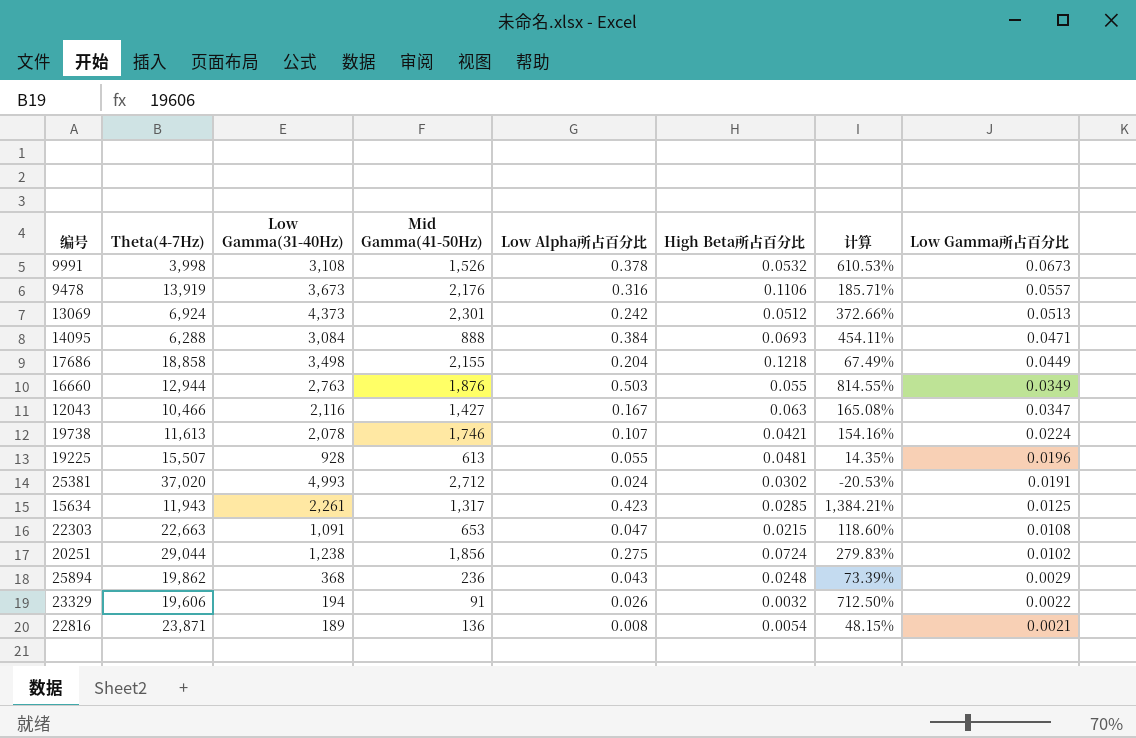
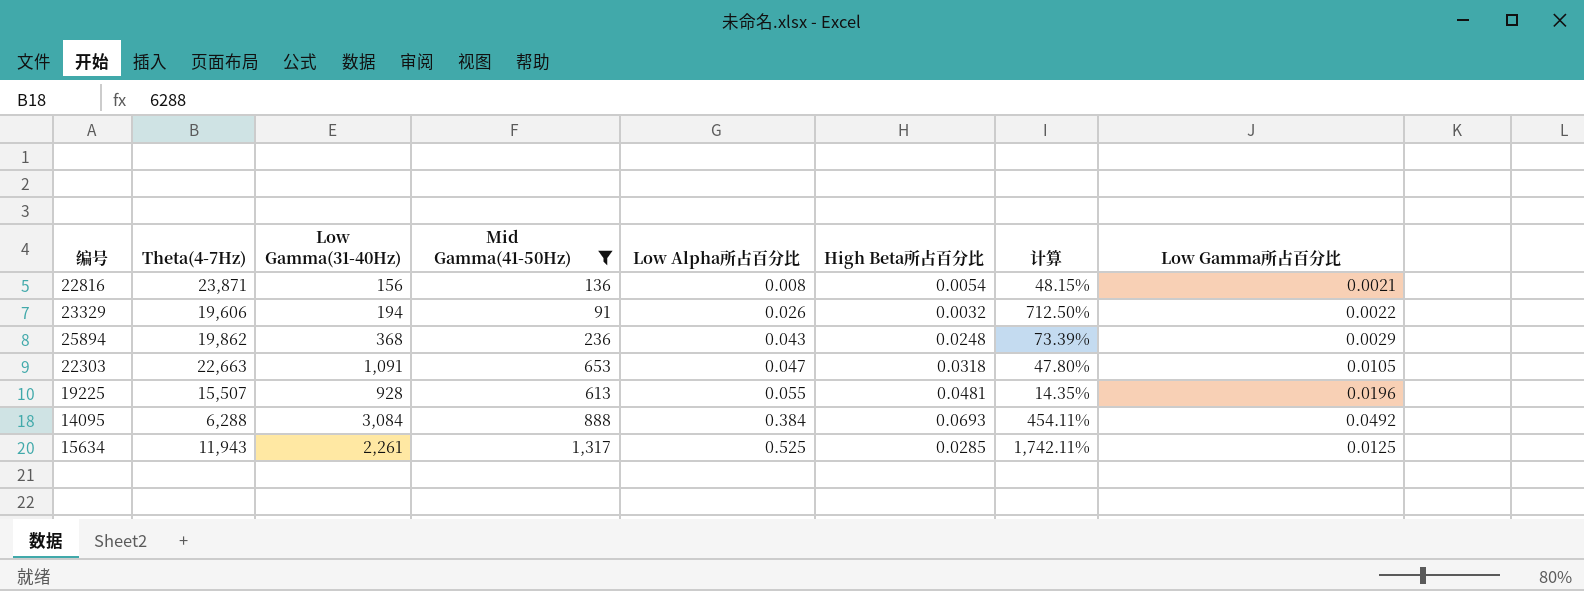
filter: none -> Mid Gamma(41-50Hz) <= 1,317
row order: Low Gamma所占百分比 descending -> Low Alpha所占百分比 ascending
22816 | Low Gamma(31-40Hz): 189 -> 156
22303 | High Beta所占百分比: 0.0215 -> 0.0318
22303 | 计算: 118.60% -> 47.80%
22303 | Low Gamma所占百分比: 0.0108 -> 0.0105
14095 | Low Gamma所占百分比: 0.0471 -> 0.0492
15634 | Low Alpha所占百分比: 0.423 -> 0.525
15634 | 计算: 1,384.21% -> 1,742.11%

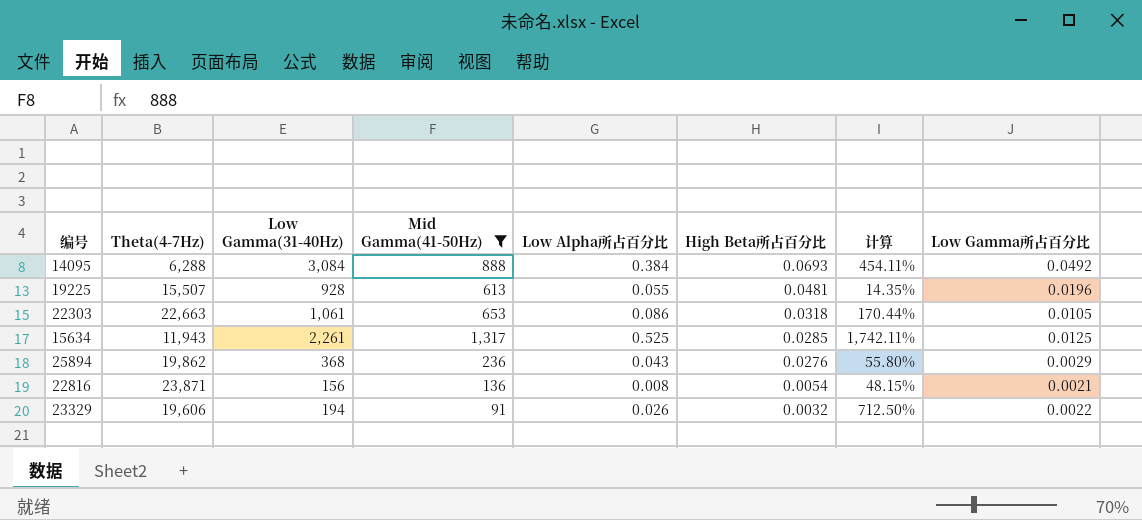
row order: Low Alpha所占百分比 ascending -> High Beta所占百分比 descending
22303 | Low Gamma(31-40Hz): 1,091 -> 1,061
22303 | Low Alpha所占百分比: 0.047 -> 0.086
22303 | 计算: 47.80% -> 170.44%
25894 | High Beta所占百分比: 0.0248 -> 0.0276
25894 | 计算: 73.39% -> 55.80%

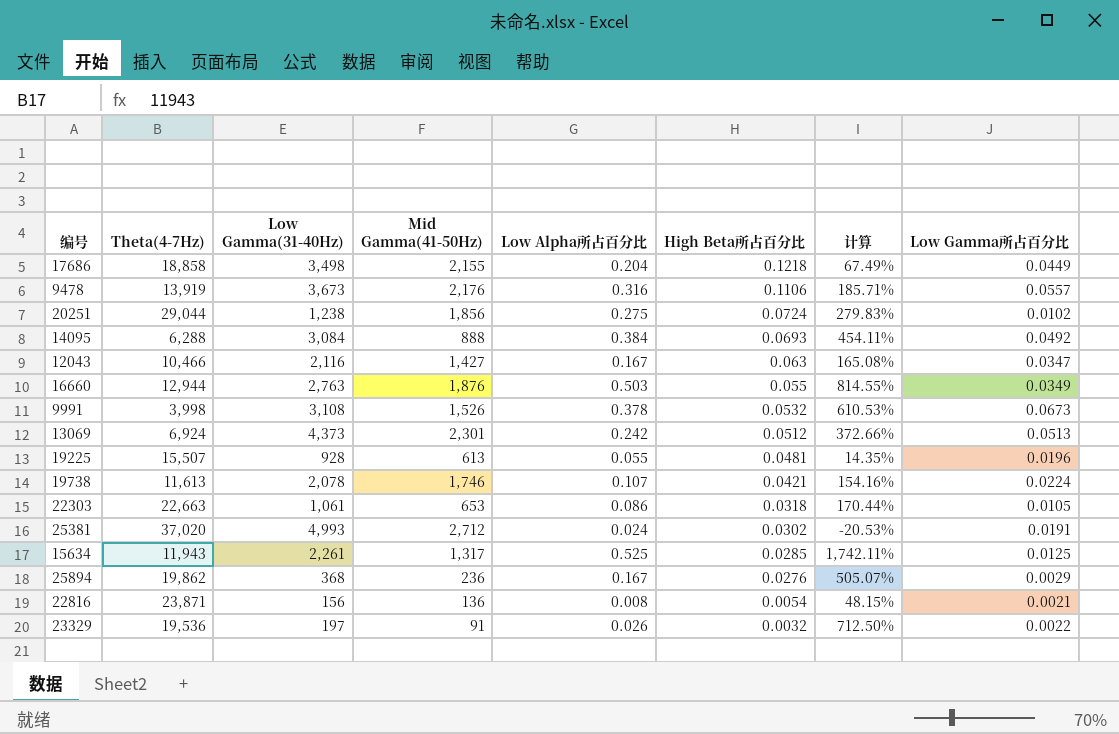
filter: Mid Gamma(41-50Hz) <= 1,317 -> none
25894 | Low Alpha所占百分比: 0.043 -> 0.167
25894 | 计算: 55.80% -> 505.07%
23329 | Theta(4-7Hz): 19,606 -> 19,536
23329 | Low Gamma(31-40Hz): 194 -> 197

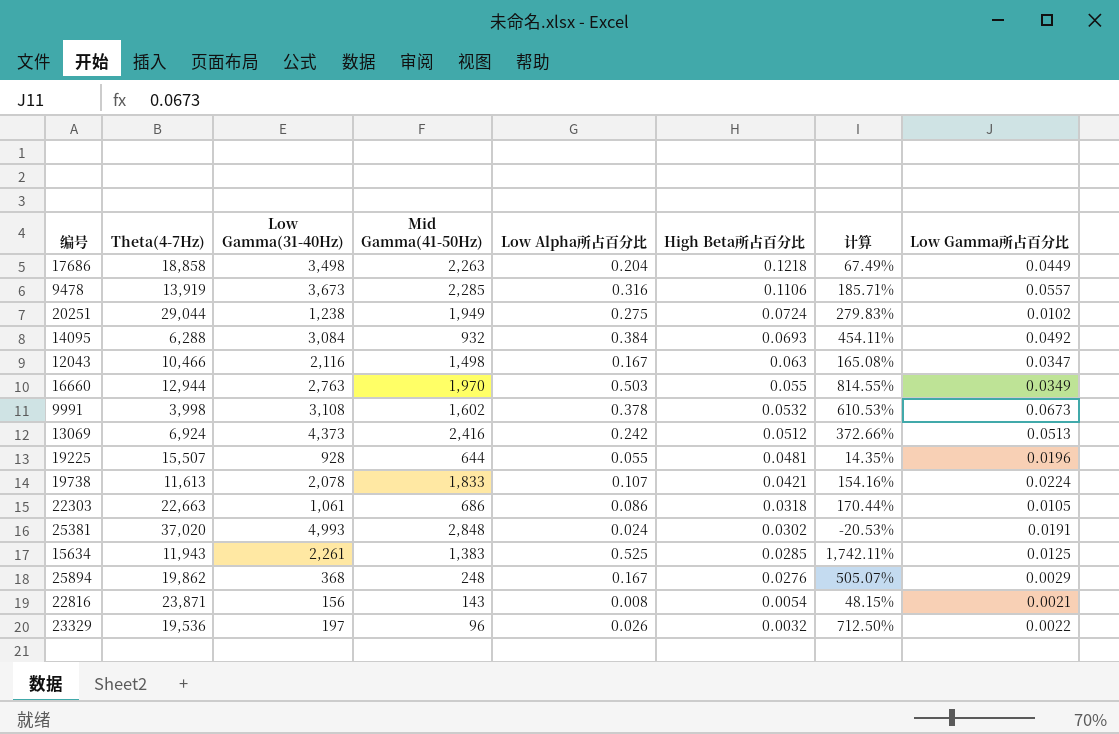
17686 | Mid Gamma(41-50Hz): 2,155 -> 2,263
9478 | Mid Gamma(41-50Hz): 2,176 -> 2,285
20251 | Mid Gamma(41-50Hz): 1,856 -> 1,949
14095 | Mid Gamma(41-50Hz): 888 -> 932
12043 | Mid Gamma(41-50Hz): 1,427 -> 1,498
16660 | Mid Gamma(41-50Hz): 1,876 -> 1,970
9991 | Mid Gamma(41-50Hz): 1,526 -> 1,602
13069 | Mid Gamma(41-50Hz): 2,301 -> 2,416
19225 | Mid Gamma(41-50Hz): 613 -> 644
19738 | Mid Gamma(41-50Hz): 1,746 -> 1,833
22303 | Mid Gamma(41-50Hz): 653 -> 686
25381 | Mid Gamma(41-50Hz): 2,712 -> 2,848
15634 | Mid Gamma(41-50Hz): 1,317 -> 1,383
25894 | Mid Gamma(41-50Hz): 236 -> 248
22816 | Mid Gamma(41-50Hz): 136 -> 143
23329 | Mid Gamma(41-50Hz): 91 -> 96

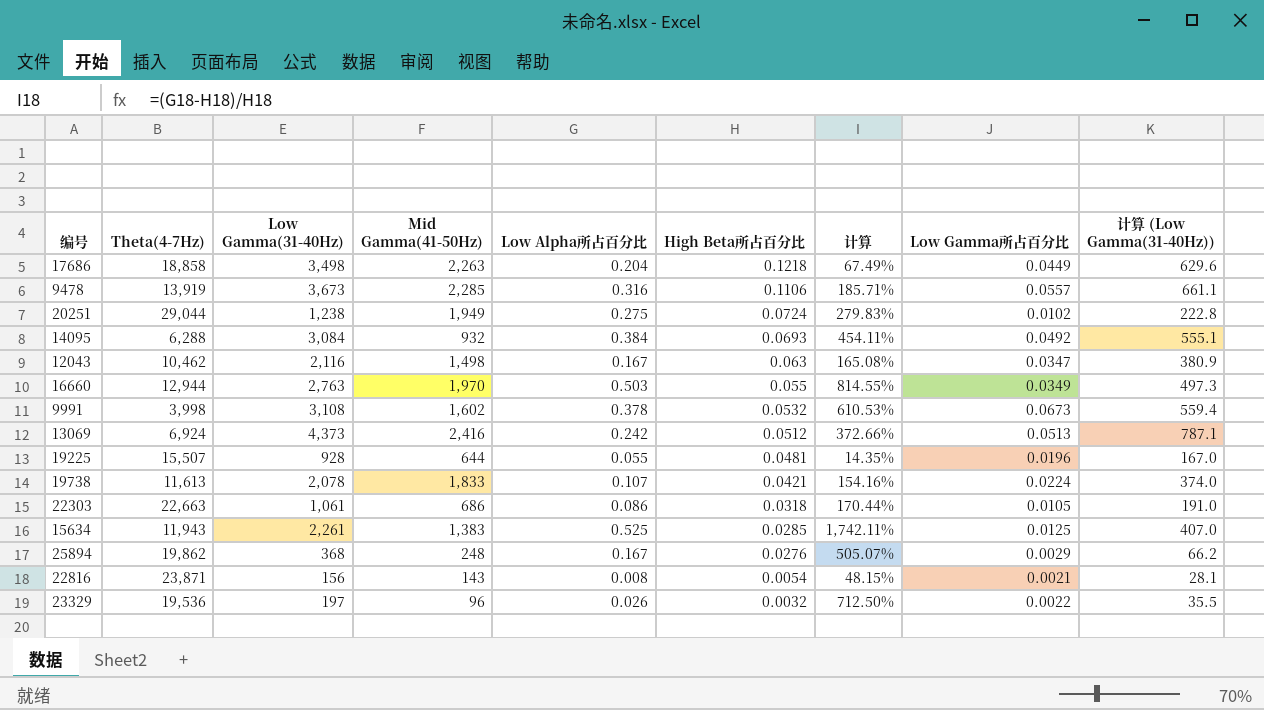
column 计算 (Low Gamma(31-40Hz)) | formula: none -> [Low Gamma(31-40Hz)] * 0.18
row 25381: 37,020 | 4,993 | 2,848 | 0.024 | 0.0302 | -20.53% | 0.0191 -> none
12043 | Theta(4-7Hz): 10,466 -> 10,462

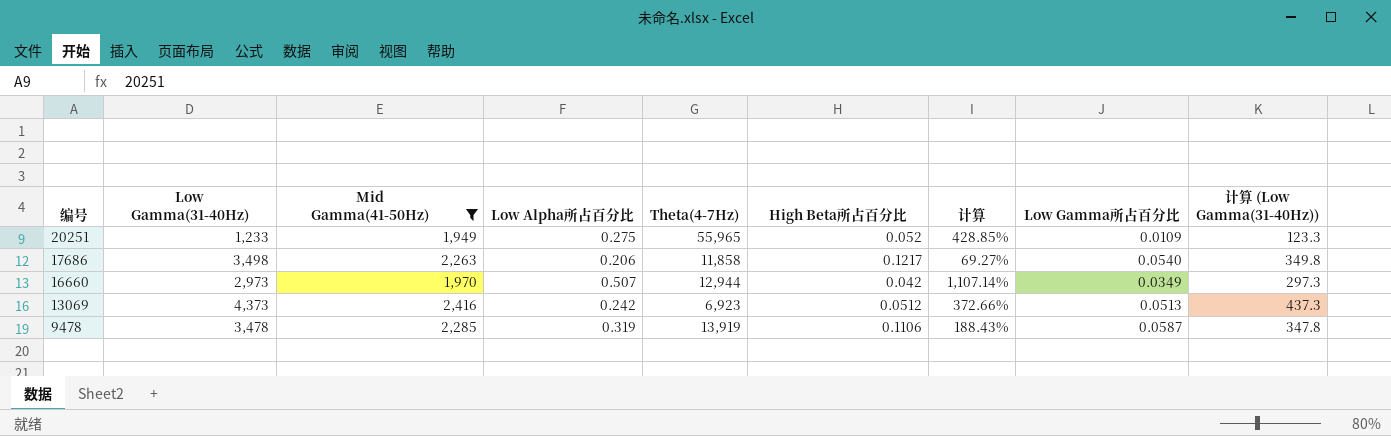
filter: none -> Mid Gamma(41-50Hz) >= 1,949
row order: High Beta所占百分比 descending -> 编号 descending
column Theta(4-7Hz) | position: 2 -> 5
column 计算 (Low Gamma(31-40Hz)) | formula: [Low Gamma(31-40Hz)] * 0.18 -> [Low Gamma(31-40Hz)] * 0.1
20251 | Low Gamma(31-40Hz): 1,238 -> 1,233
20251 | Theta(4-7Hz): 29,044 -> 55,965
20251 | High Beta所占百分比: 0.0724 -> 0.052
20251 | 计算: 279.83% -> 428.85%
20251 | Low Gamma所占百分比: 0.0102 -> 0.0109
17686 | Low Alpha所占百分比: 0.204 -> 0.206
17686 | Theta(4-7Hz): 18,858 -> 11,858
17686 | High Beta所占百分比: 0.1218 -> 0.1217
17686 | 计算: 67.49% -> 69.27%
17686 | Low Gamma所占百分比: 0.0449 -> 0.0540
16660 | Low Gamma(31-40Hz): 2,763 -> 2,973
16660 | Low Alpha所占百分比: 0.503 -> 0.507
16660 | High Beta所占百分比: 0.055 -> 0.042
16660 | 计算: 814.55% -> 1,107.14%
13069 | Theta(4-7Hz): 6,924 -> 6,923
9478 | Low Gamma(31-40Hz): 3,673 -> 3,478
9478 | Low Alpha所占百分比: 0.316 -> 0.319
9478 | 计算: 185.71% -> 188.43%
9478 | Low Gamma所占百分比: 0.0557 -> 0.0587

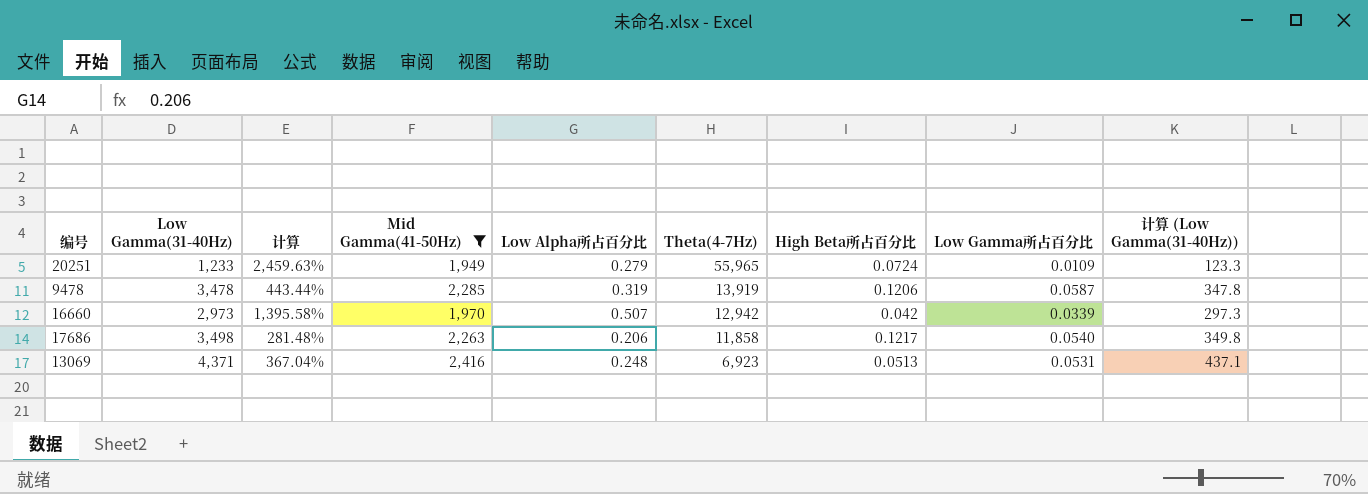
row order: 编号 descending -> Theta(4-7Hz) descending
column 计算 | formula: ([Low Alpha所占百分比] - [High Beta所占百分比]) / [High Beta所占百分比] -> ([Low Alpha所占百分比] - [Low Gamma所占百分比]) / [Low Gamma所占百分比]
column 计算 | position: 7 -> 3
20251 | Low Alpha所占百分比: 0.275 -> 0.279
20251 | High Beta所占百分比: 0.052 -> 0.0724
9478 | High Beta所占百分比: 0.1106 -> 0.1206
16660 | Theta(4-7Hz): 12,944 -> 12,942
16660 | Low Gamma所占百分比: 0.0349 -> 0.0339
13069 | Low Gamma(31-40Hz): 4,373 -> 4,371
13069 | Low Alpha所占百分比: 0.242 -> 0.248
13069 | High Beta所占百分比: 0.0512 -> 0.0513
13069 | Low Gamma所占百分比: 0.0513 -> 0.0531
13069 | 计算 (Low Gamma(31-40Hz)): 437.3 -> 437.1

